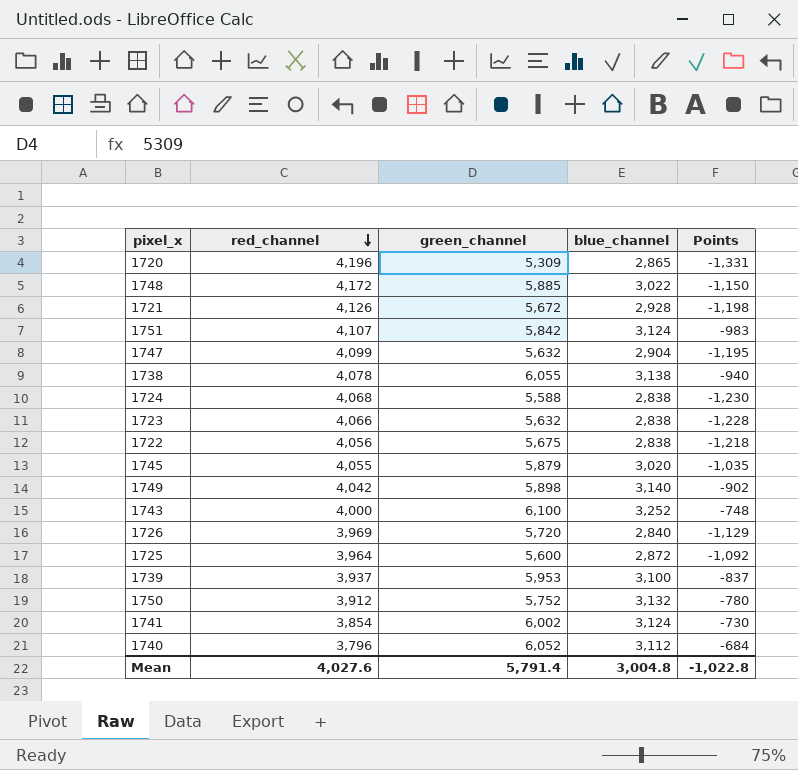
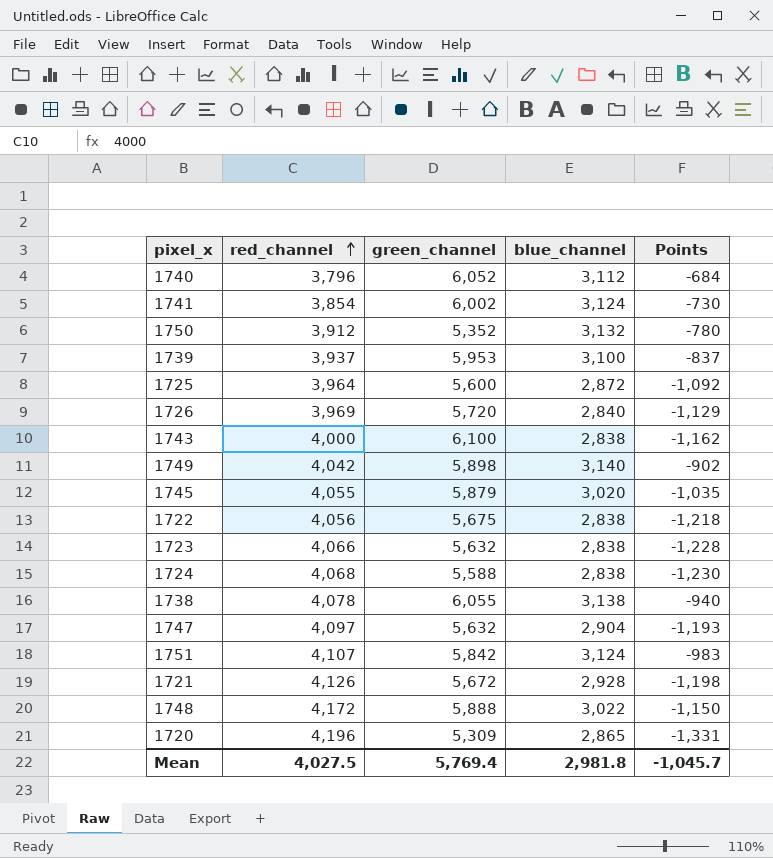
row order: red_channel descending -> red_channel ascending
1750 | green_channel: 5,752 -> 5,352
1743 | blue_channel: 3,252 -> 2,838
1743 | Points: -748 -> -1,162
1747 | red_channel: 4,099 -> 4,097
1747 | Points: -1,195 -> -1,193
1748 | green_channel: 5,885 -> 5,888
Mean | red_channel: 4,027.6 -> 4,027.5
Mean | green_channel: 5,791.4 -> 5,769.4
Mean | blue_channel: 3,004.8 -> 2,981.8
Mean | Points: -1,022.8 -> -1,045.7

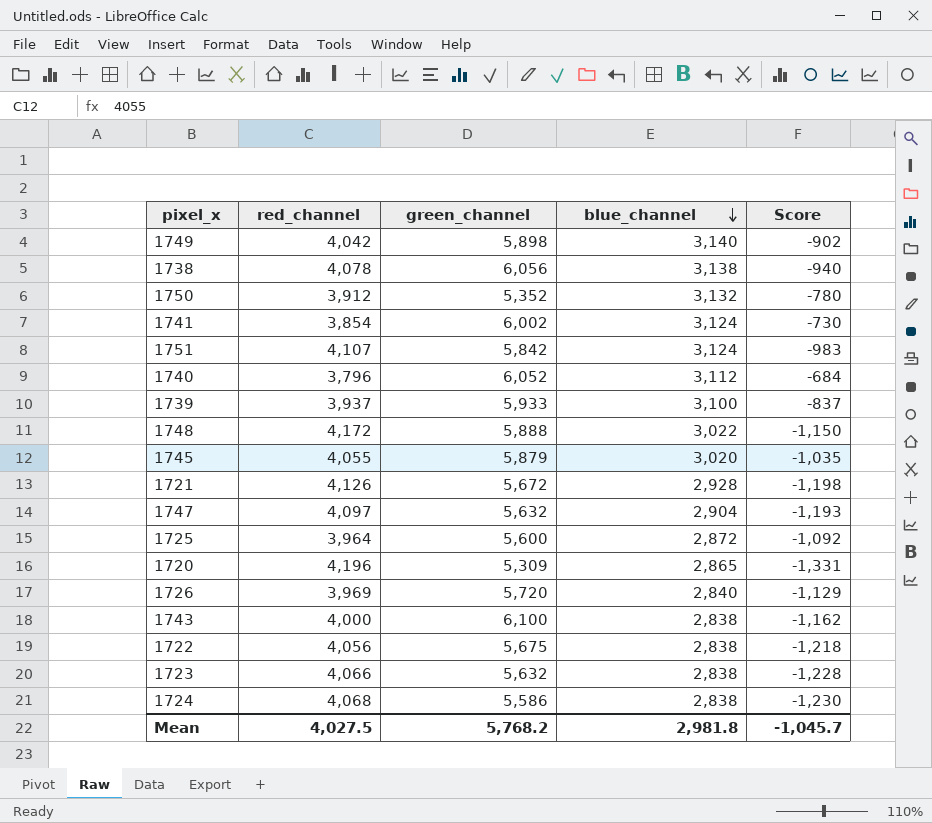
row order: red_channel ascending -> blue_channel descending
column name: Points -> Score
1738 | green_channel: 6,055 -> 6,056
1739 | green_channel: 5,953 -> 5,933
1724 | green_channel: 5,588 -> 5,586
Mean | green_channel: 5,769.4 -> 5,768.2

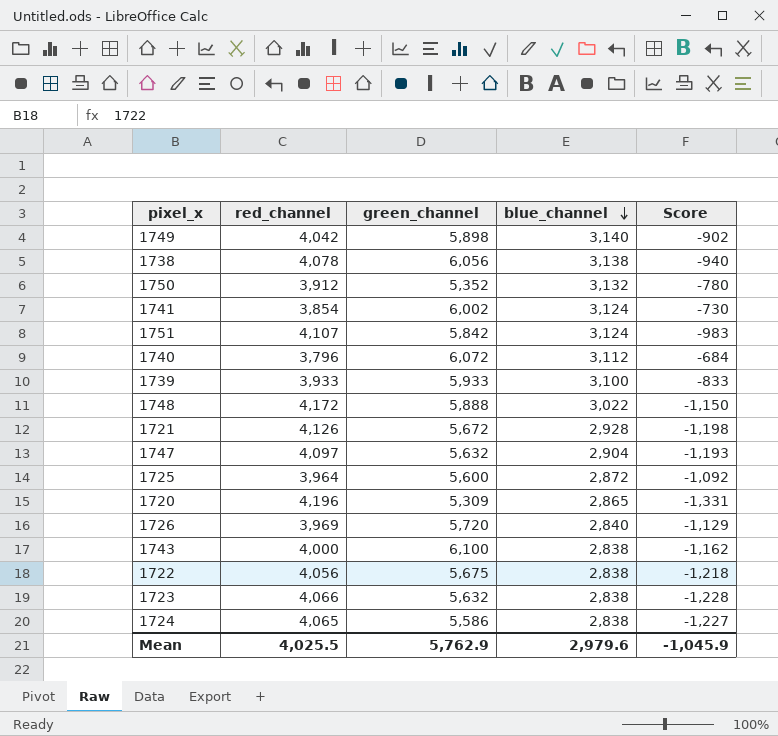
row 1745: 4,055 | 5,879 | 3,020 | -1,035 -> none
1740 | green_channel: 6,052 -> 6,072
1739 | red_channel: 3,937 -> 3,933
1739 | Score: -837 -> -833
1724 | red_channel: 4,068 -> 4,065
1724 | Score: -1,230 -> -1,227
Mean | red_channel: 4,027.5 -> 4,025.5
Mean | green_channel: 5,768.2 -> 5,762.9
Mean | blue_channel: 2,981.8 -> 2,979.6
Mean | Score: -1,045.7 -> -1,045.9

